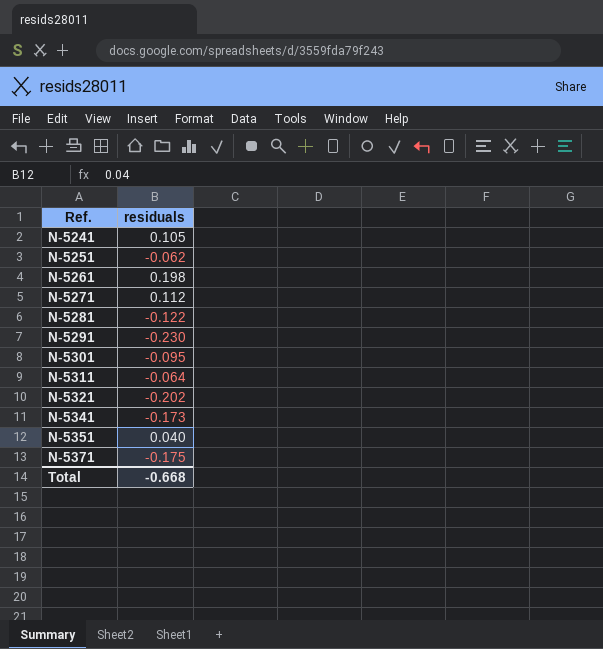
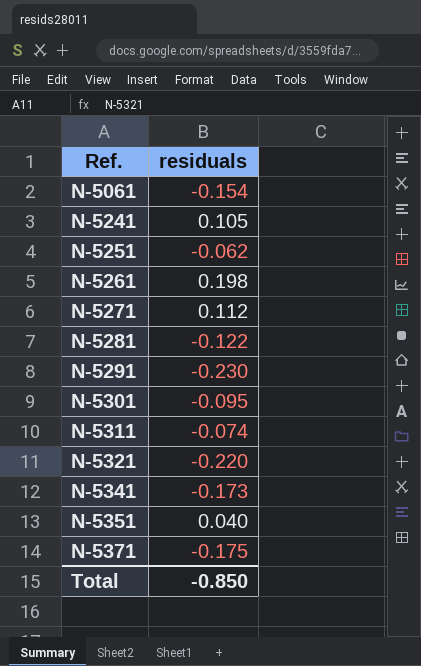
row N-5061: none -> -0.154
N-5311 | residuals: -0.064 -> -0.074
N-5321 | residuals: -0.202 -> -0.220
Total | residuals: -0.668 -> -0.850

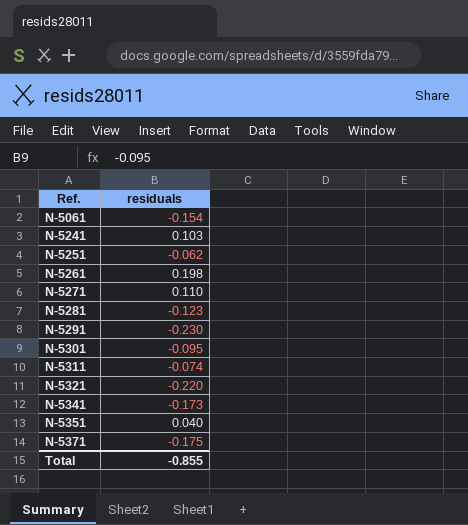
N-5241 | residuals: 0.105 -> 0.103
N-5271 | residuals: 0.112 -> 0.110
N-5281 | residuals: -0.122 -> -0.123
Total | residuals: -0.850 -> -0.855

